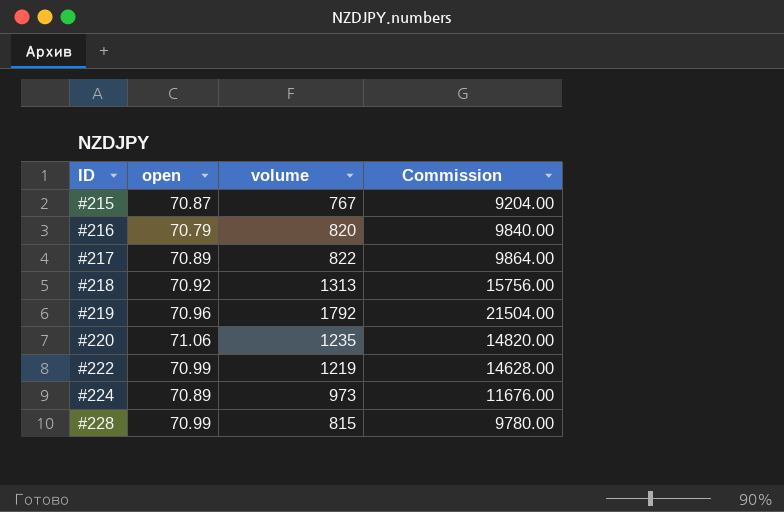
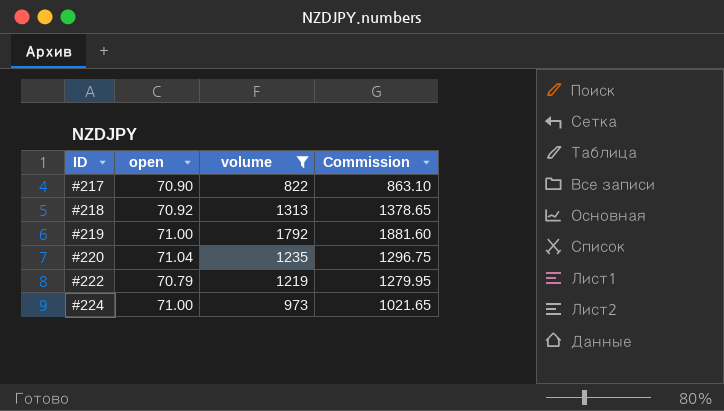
filter: none -> volume >= 822
column Commission | formula: [volume] * 12 -> [volume] * 1.05
#217 | open: 70.89 -> 70.90
#219 | open: 70.96 -> 71.00
#220 | open: 71.06 -> 71.04
#222 | open: 70.99 -> 70.79
#224 | open: 70.89 -> 71.00

